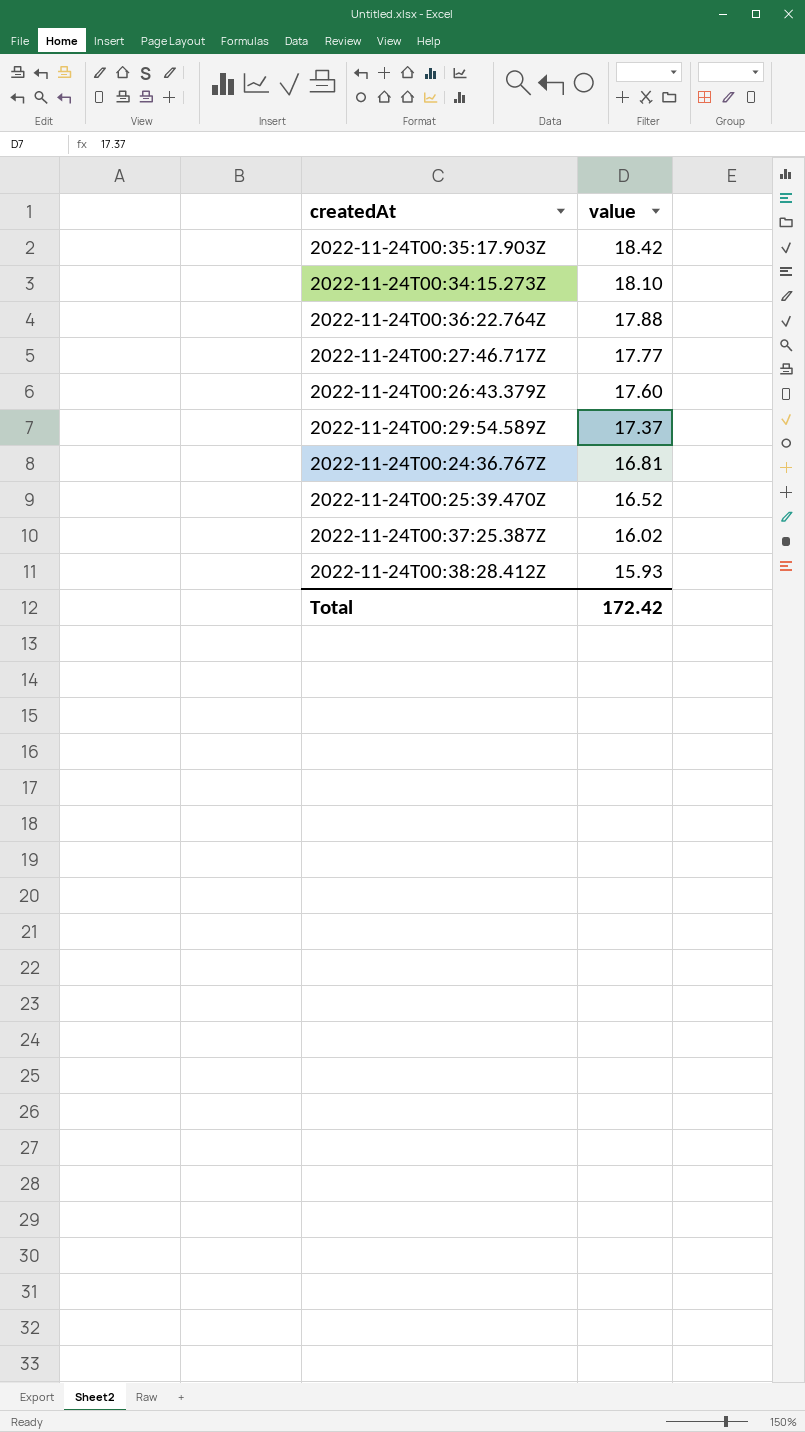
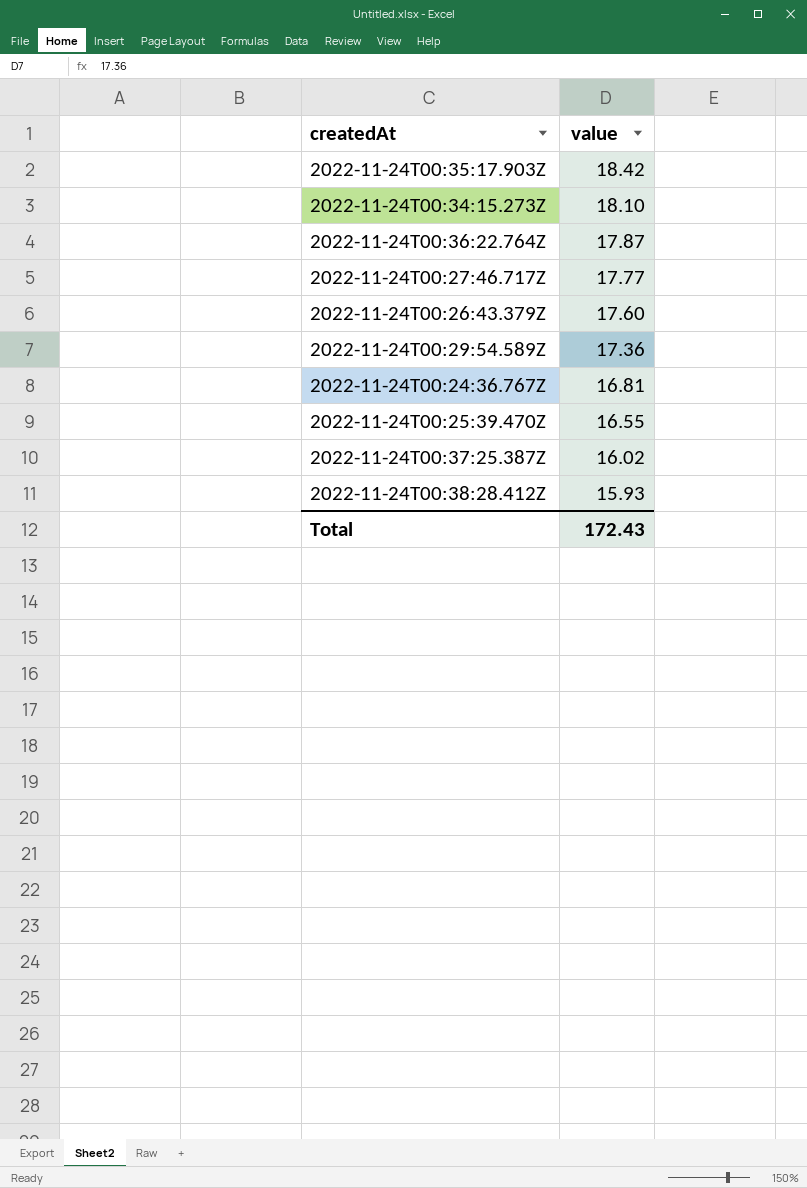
2022-11-24T00:36:22.764Z | value: 17.88 -> 17.87
2022-11-24T00:29:54.589Z | value: 17.37 -> 17.36
2022-11-24T00:25:39.470Z | value: 16.52 -> 16.55
Total | value: 172.42 -> 172.43

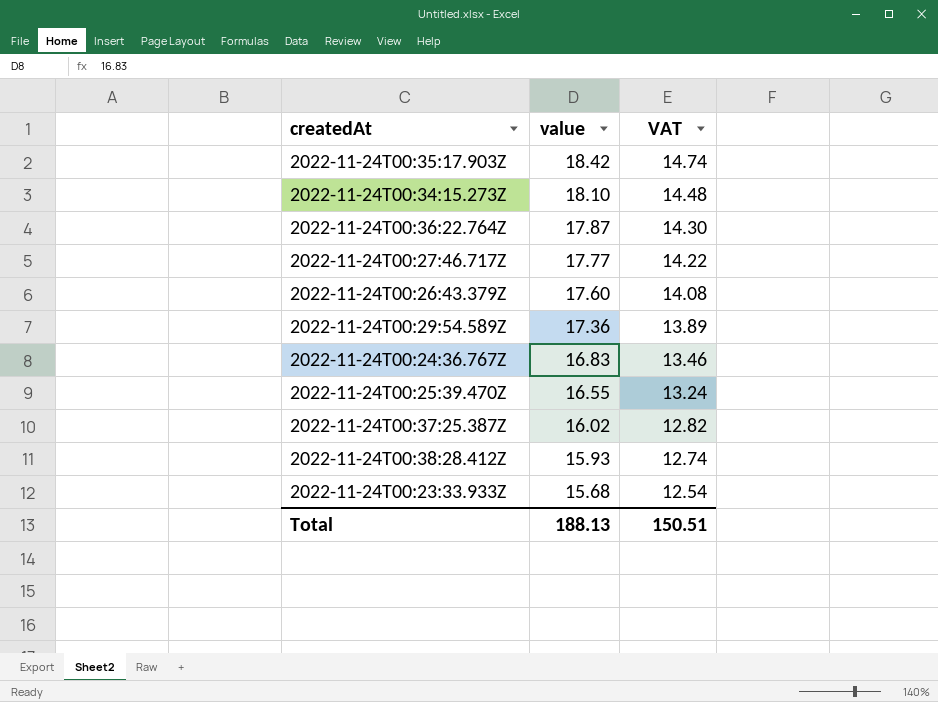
column VAT | formula: none -> [value] * 0.8
2022-11-24T00:24:36.767Z | value: 16.81 -> 16.83
row 2022-11-24T00:23:33.933Z: none -> 15.68 | 12.54
Total | value: 172.43 -> 188.13

